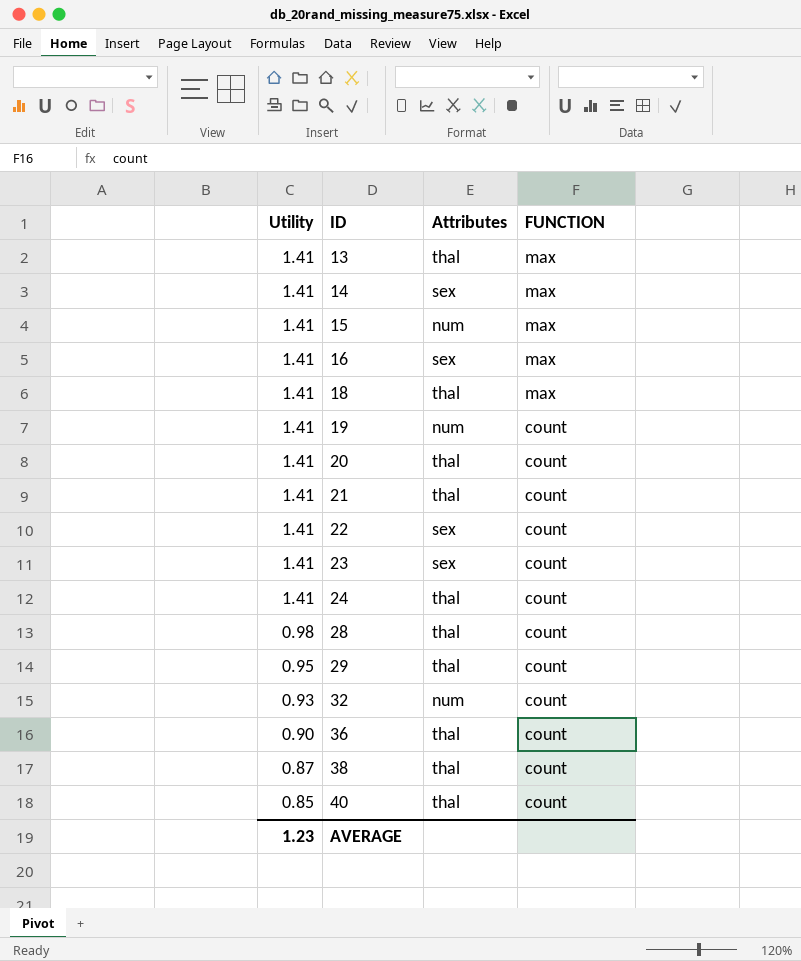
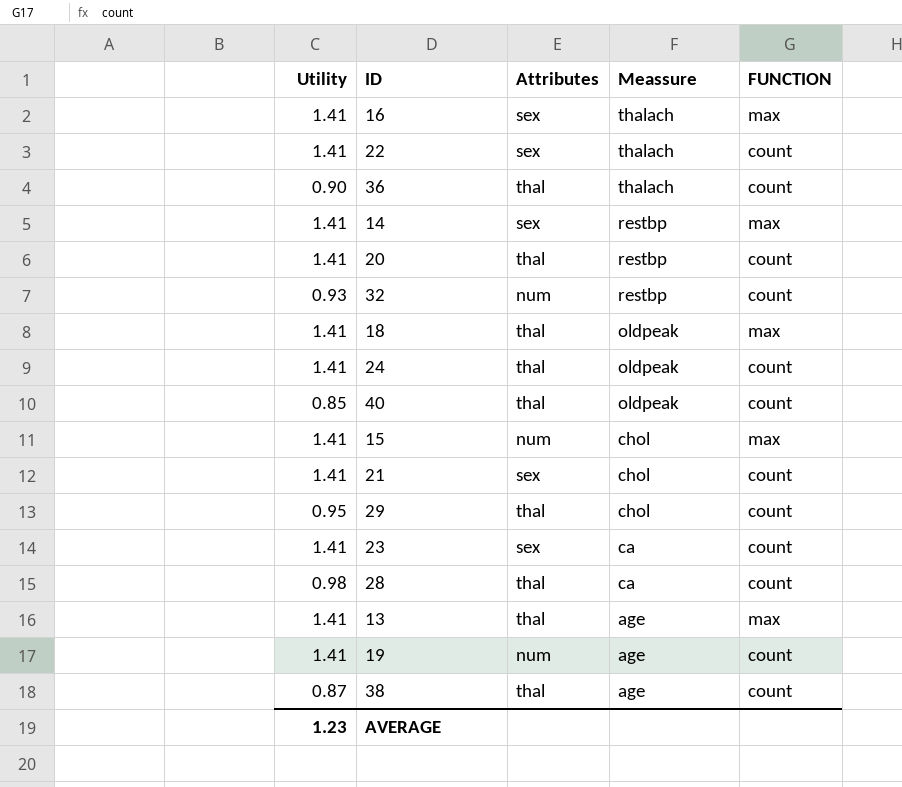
row order: Utility descending -> Meassure descending
column Meassure | position: none -> 4
21 | Attributes: thal -> sex

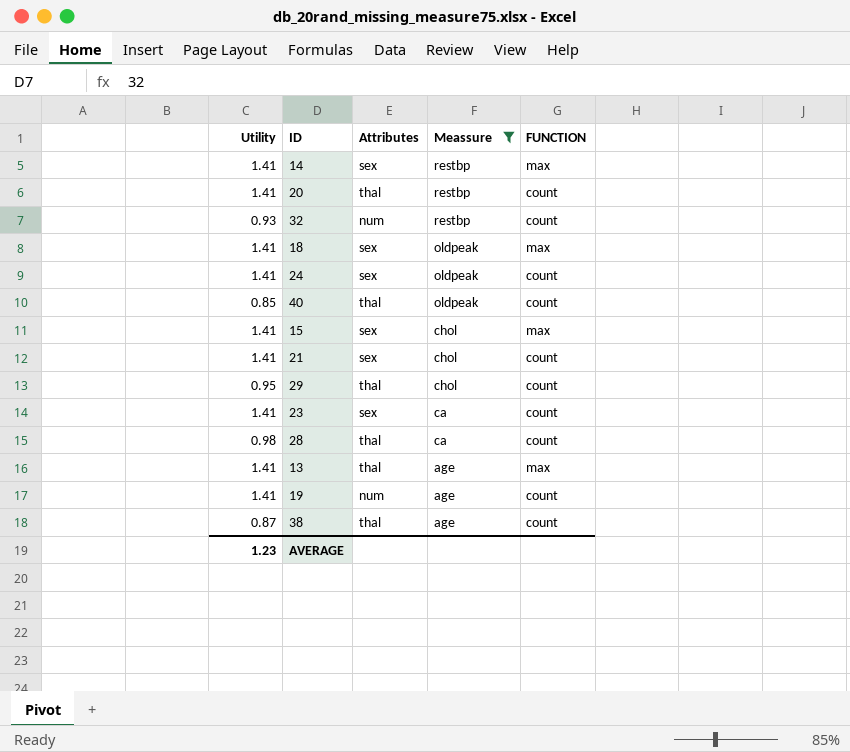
filter: none -> Meassure != thalach
18 | Attributes: thal -> sex
24 | Attributes: thal -> sex
15 | Attributes: num -> sex

